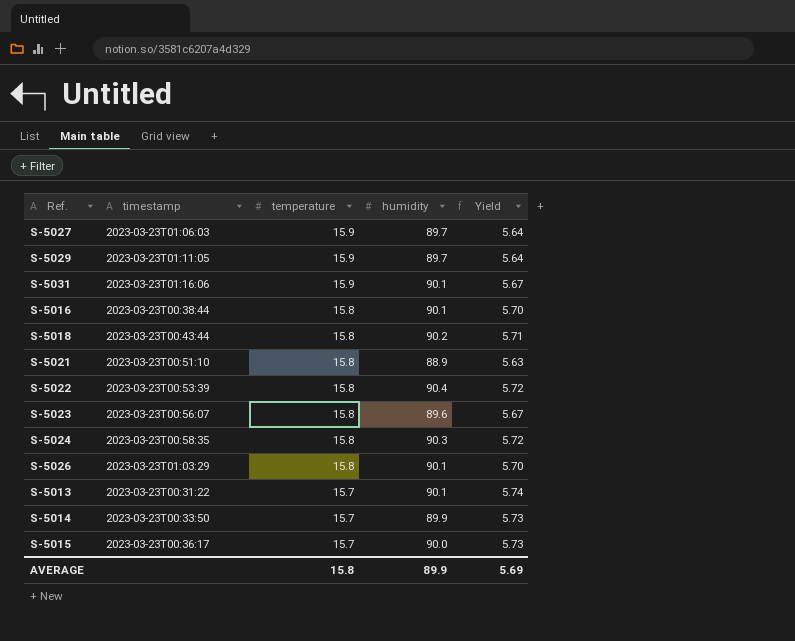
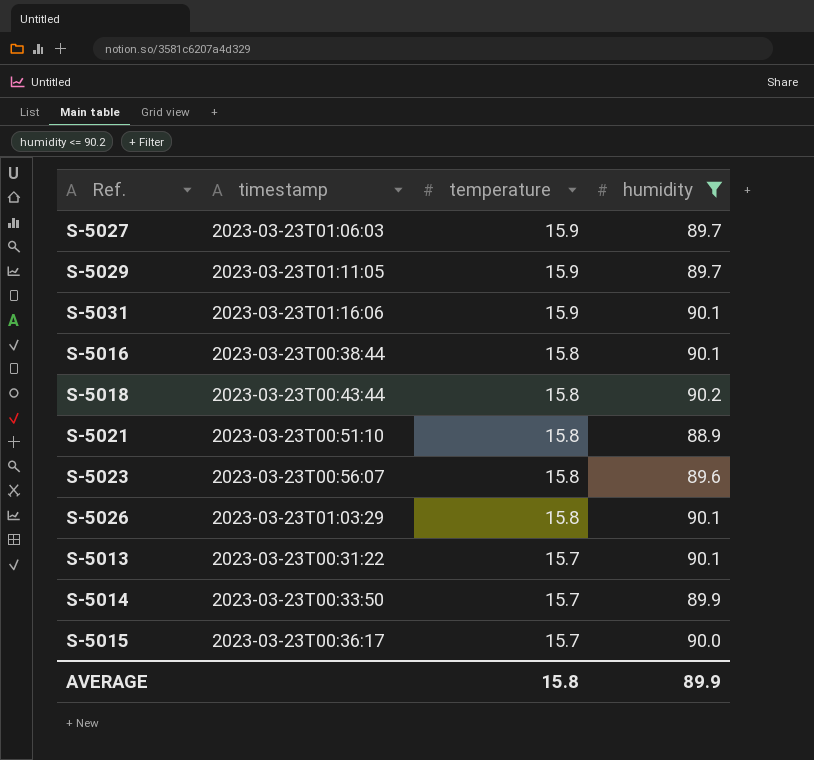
filter: none -> humidity <= 90.2
column Yield | formula: [humidity] / [temperature] -> none

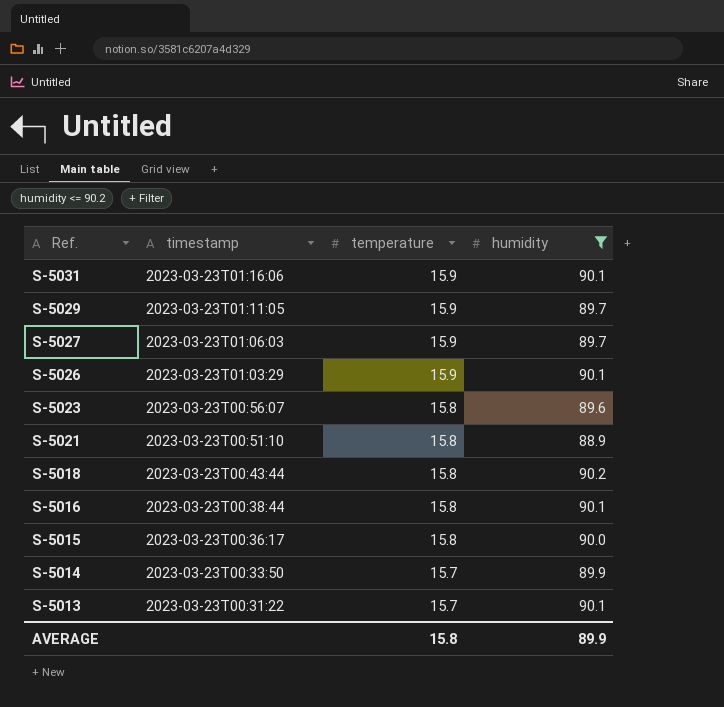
row order: temperature descending -> Ref. descending
S-5026 | temperature: 15.8 -> 15.9
S-5015 | temperature: 15.7 -> 15.8

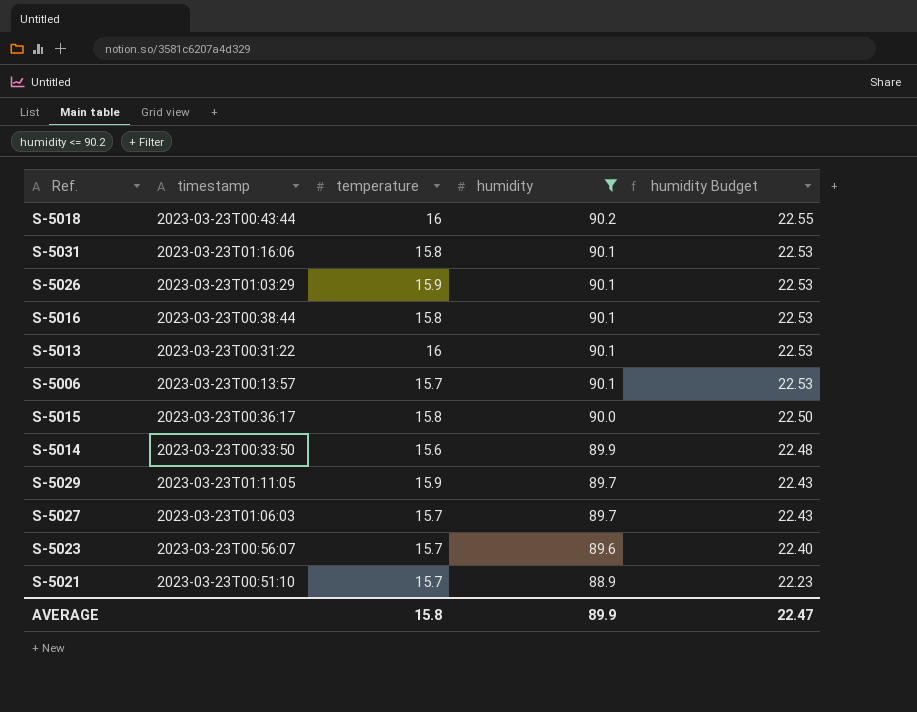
row order: Ref. descending -> humidity descending
column humidity Budget | formula: none -> [humidity] * 0.25
S-5018 | temperature: 15.8 -> 16
S-5031 | temperature: 15.9 -> 15.8
S-5013 | temperature: 15.7 -> 16
row S-5006: none -> 2023-03-23T00:13:57 | 15.7 | 90.1 | 22.53
S-5014 | temperature: 15.7 -> 15.6
S-5027 | temperature: 15.9 -> 15.7
S-5023 | temperature: 15.8 -> 15.7
S-5021 | temperature: 15.8 -> 15.7

